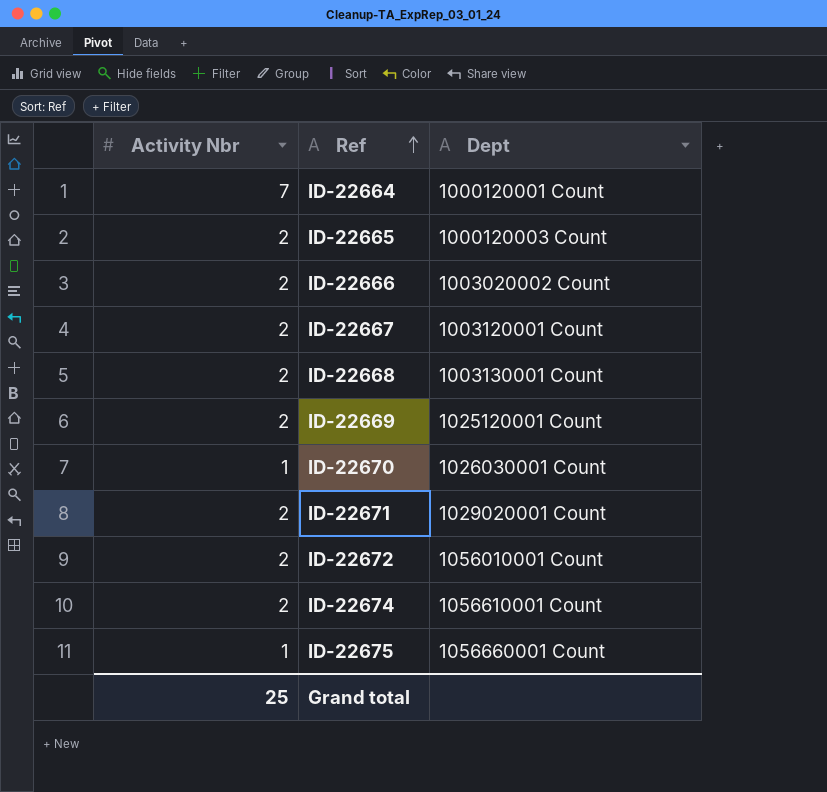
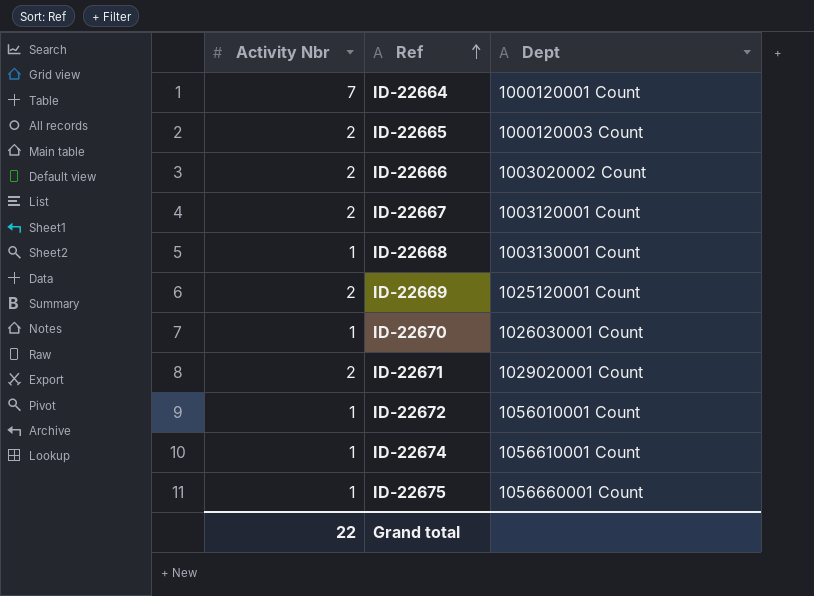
ID-22668 | Activity Nbr: 2 -> 1
ID-22672 | Activity Nbr: 2 -> 1
ID-22674 | Activity Nbr: 2 -> 1
Grand total | Activity Nbr: 25 -> 22

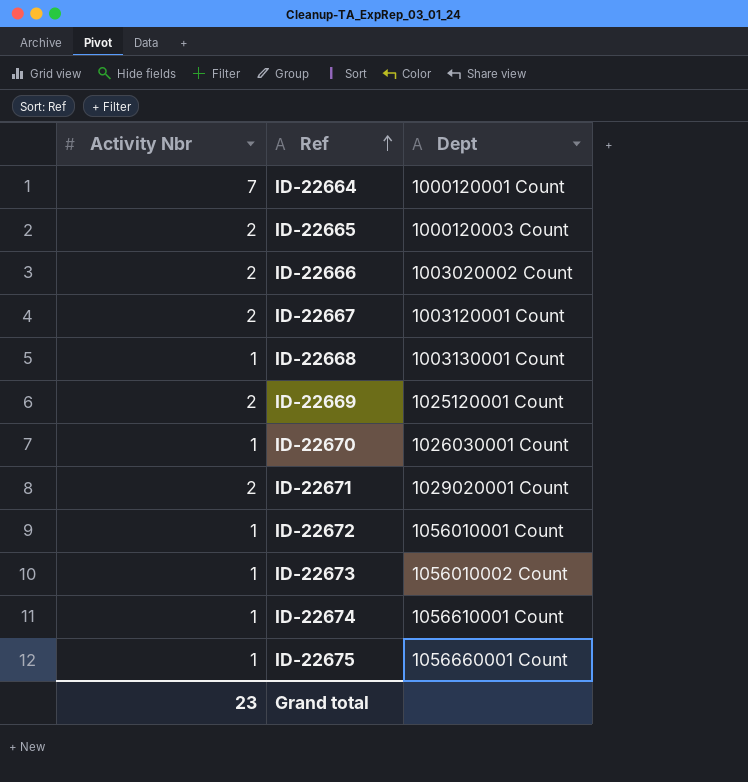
row ID-22673: none -> 1 | 1056010002 Count
Grand total | Activity Nbr: 22 -> 23

